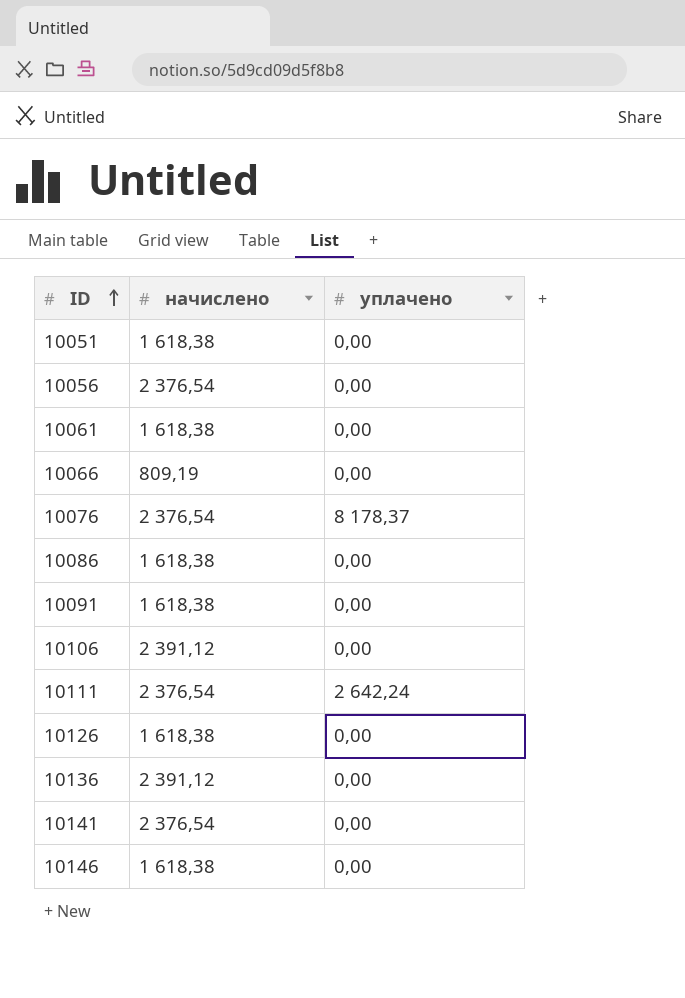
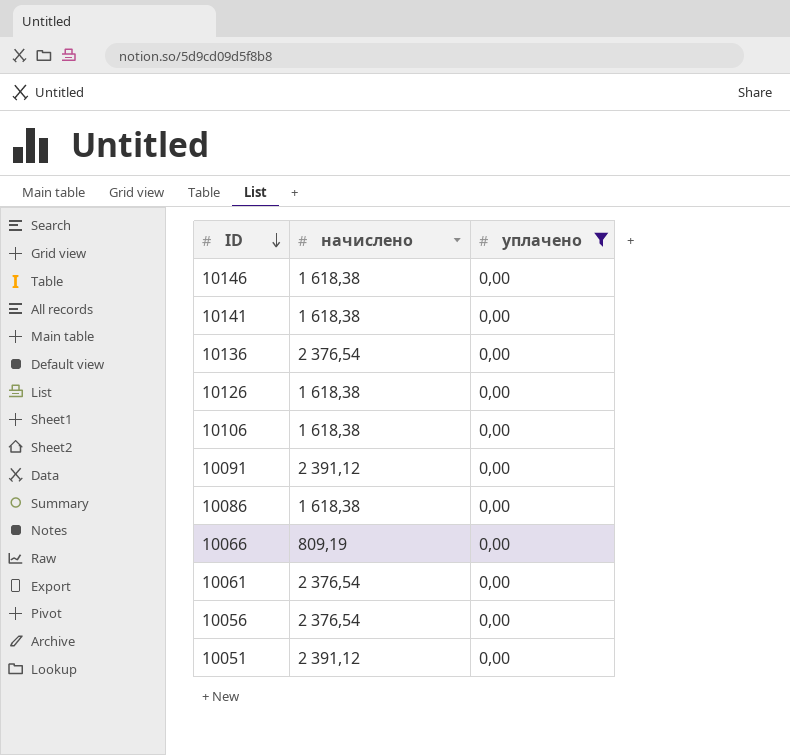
filter: none -> уплачено = 0,00
row order: ID ascending -> ID descending
10141 | начислено: 2 376,54 -> 1 618,38
10136 | начислено: 2 391,12 -> 2 376,54
10106 | начислено: 2 391,12 -> 1 618,38
10091 | начислено: 1 618,38 -> 2 391,12
10061 | начислено: 1 618,38 -> 2 376,54
10051 | начислено: 1 618,38 -> 2 391,12

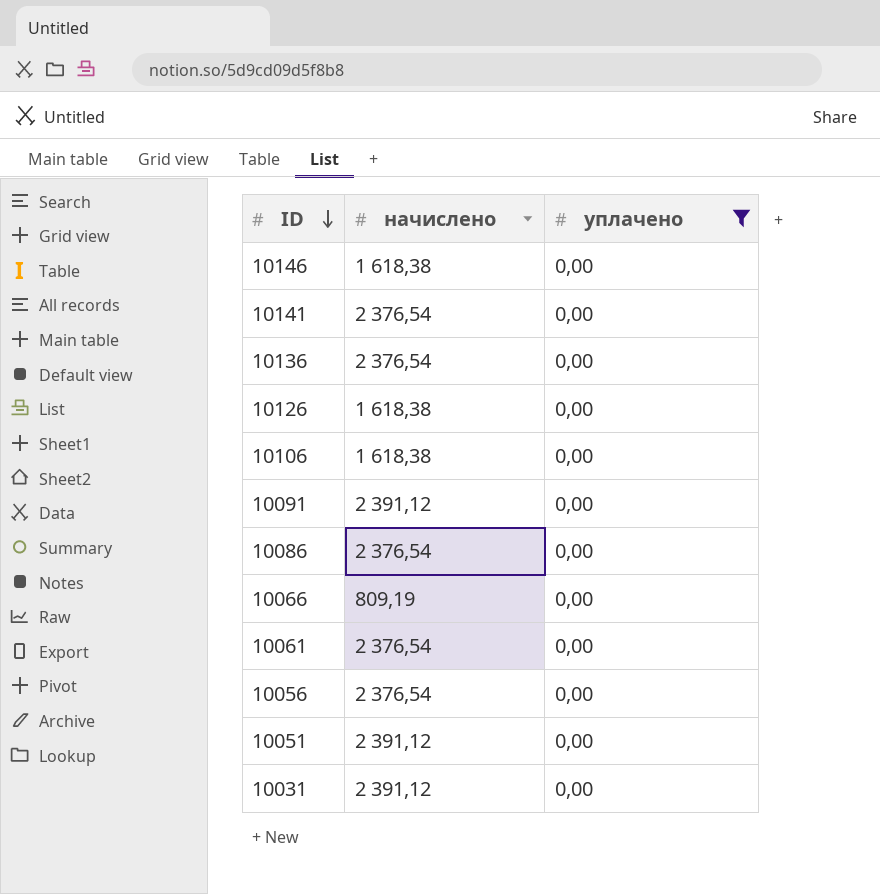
10141 | начислено: 1 618,38 -> 2 376,54
10086 | начислено: 1 618,38 -> 2 376,54
row 10031: none -> 2 391,12 | 0,00

